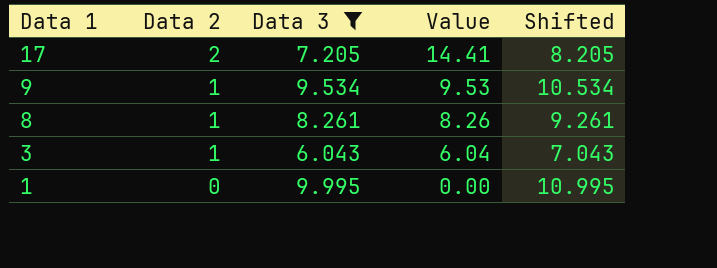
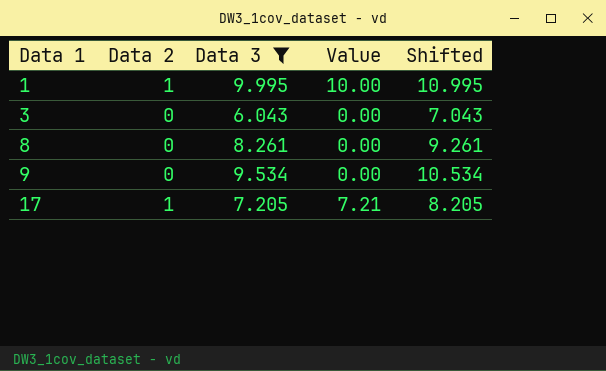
row order: Data 1 descending -> Data 1 ascending
1 | Data 2: 0 -> 1
1 | Value: 0.00 -> 10.00
3 | Data 2: 1 -> 0
3 | Value: 6.04 -> 0.00
8 | Data 2: 1 -> 0
8 | Value: 8.26 -> 0.00
9 | Data 2: 1 -> 0
9 | Value: 9.53 -> 0.00
17 | Data 2: 2 -> 1
17 | Value: 14.41 -> 7.21

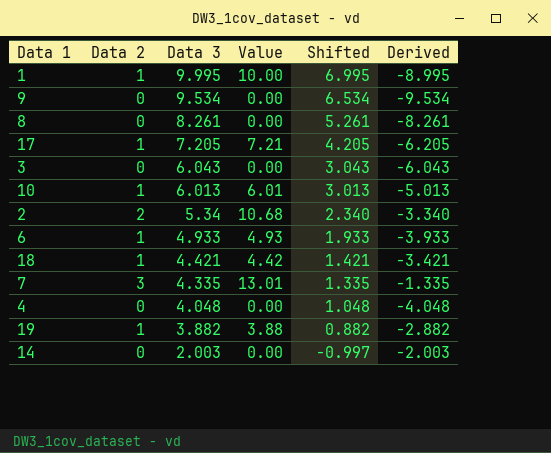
filter: Data 3 >= 6.043 -> none
row order: Data 1 ascending -> Data 3 descending
column Shifted | formula: [Data 3] + 1 -> [Data 3] - 3
column Derived | formula: none -> [Data 2] - [Data 3]

